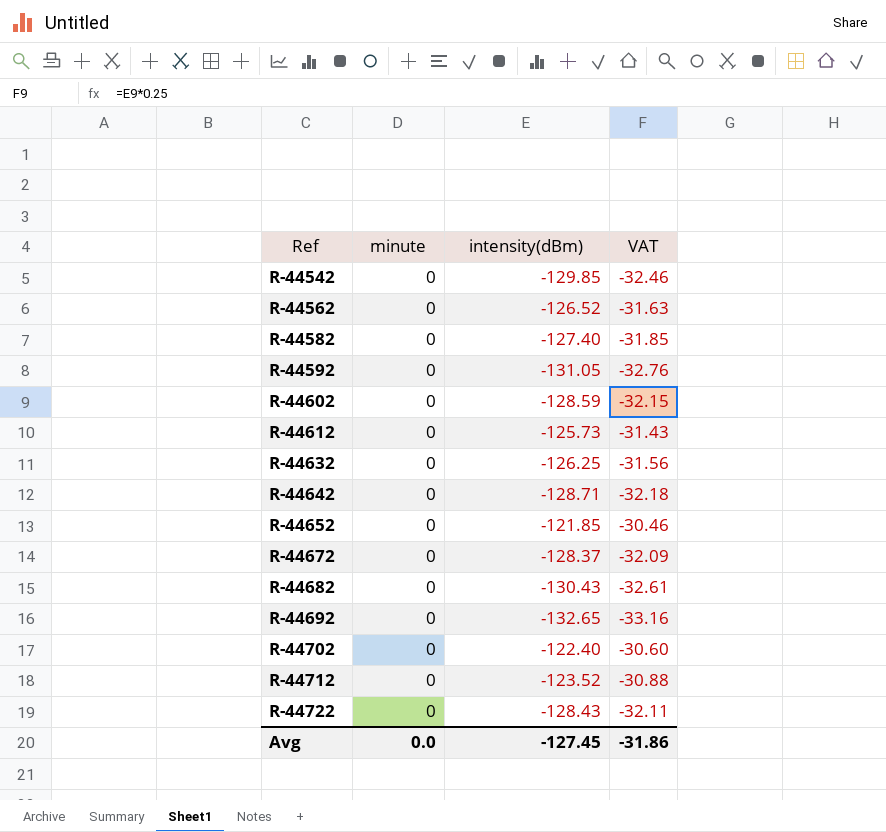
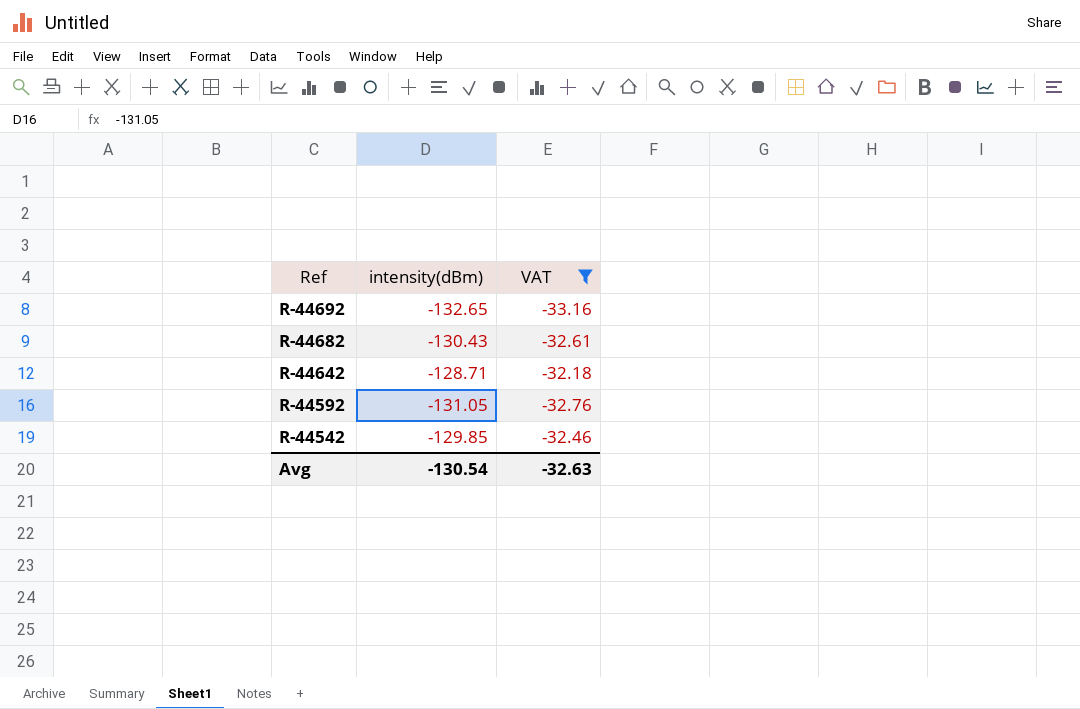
filter: none -> VAT <= -32.18
row order: Ref ascending -> Ref descending
column minute | position: 2 -> none
Avg | intensity(dBm): -127.45 -> -130.54
Avg | VAT: -31.86 -> -32.63

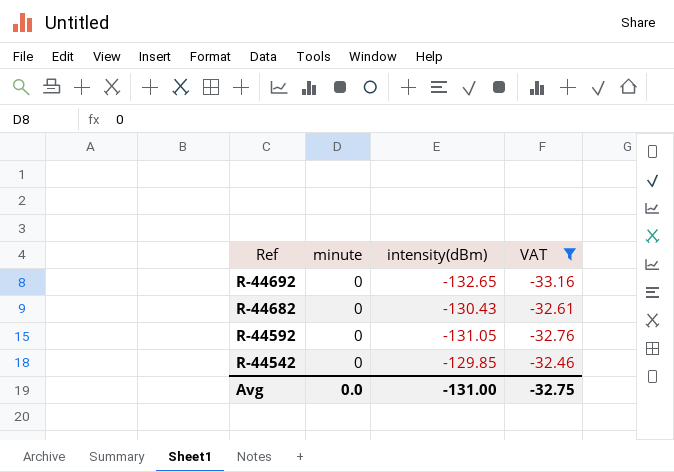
column minute | position: none -> 2
row R-44642: -128.71 | -32.18 -> none
Avg | intensity(dBm): -130.54 -> -131.00
Avg | VAT: -32.63 -> -32.75

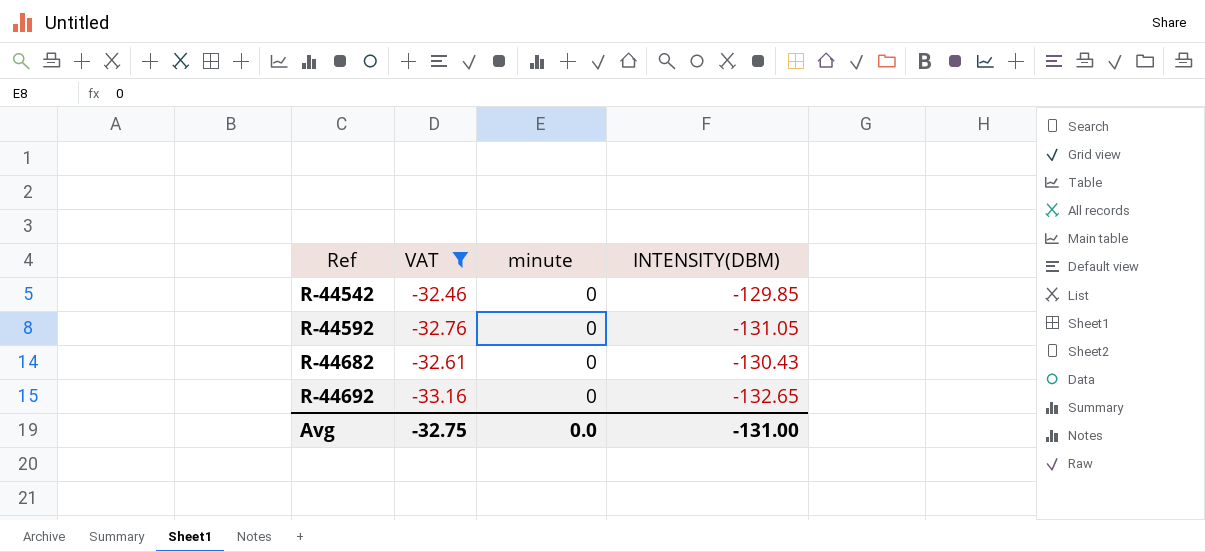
row order: Ref descending -> Ref ascending
column VAT | position: 4 -> 2
column name: intensity(dBm) -> INTENSITY(DBM)

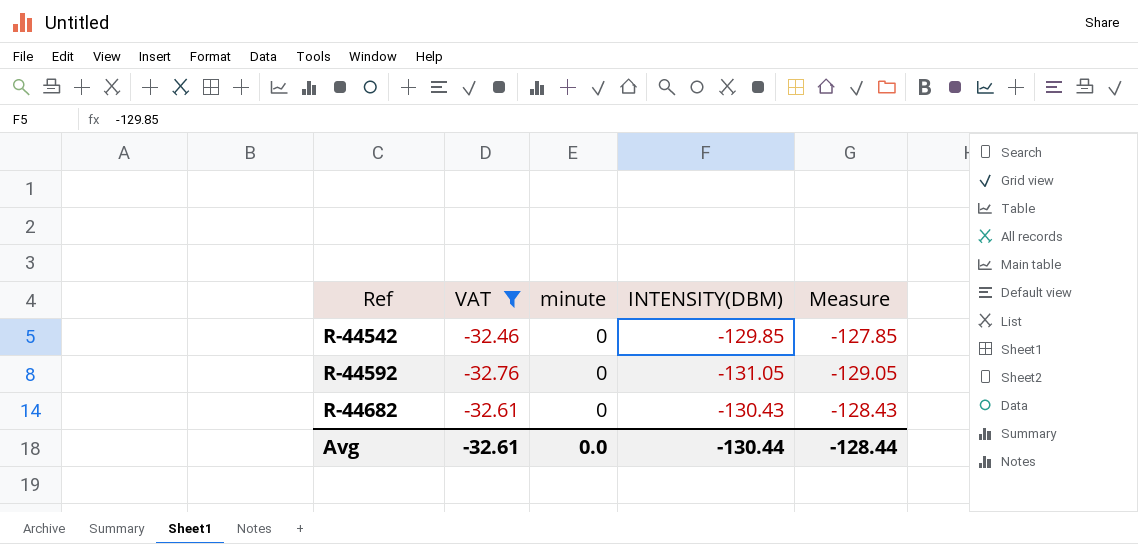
column Measure | formula: none -> [INTENSITY(DBM)] + 2
row R-44692: -33.16 | 0 | -132.65 -> none
Avg | VAT: -32.75 -> -32.61
Avg | INTENSITY(DBM): -131.00 -> -130.44

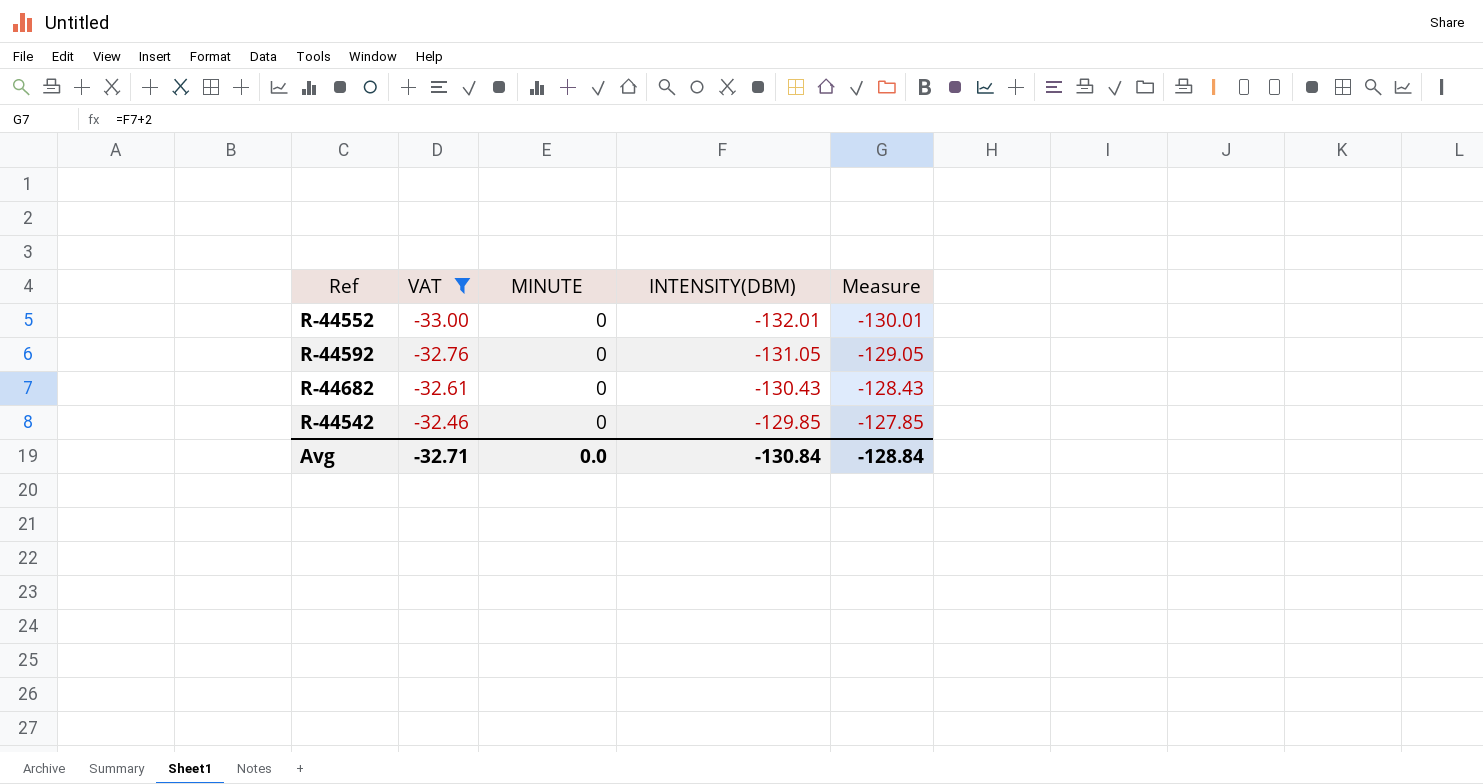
row order: Ref ascending -> VAT ascending
column name: minute -> MINUTE
row R-44552: none -> -33.00 | 0 | -132.01 | -130.01
Avg | VAT: -32.61 -> -32.71
Avg | INTENSITY(DBM): -130.44 -> -130.84
Avg | Measure: -128.44 -> -128.84

